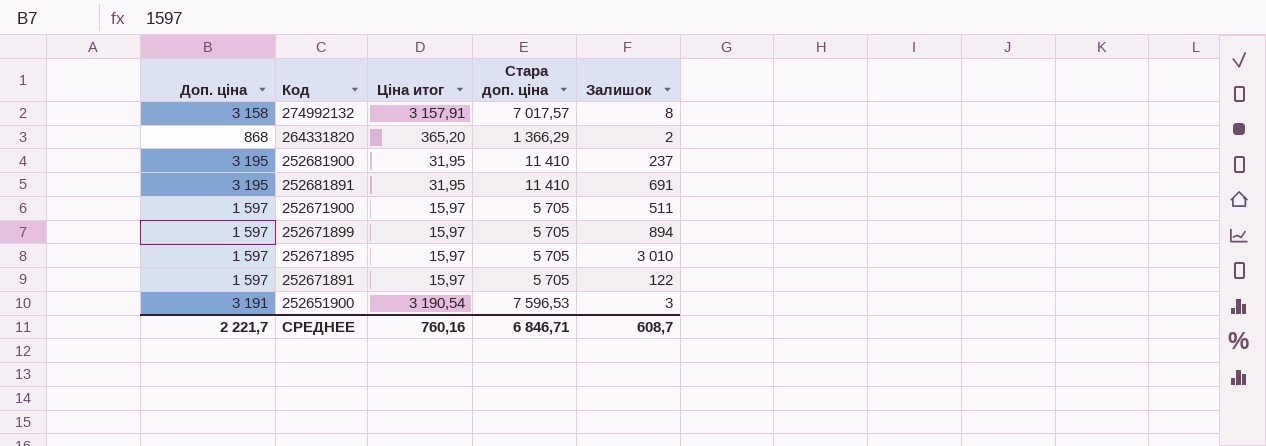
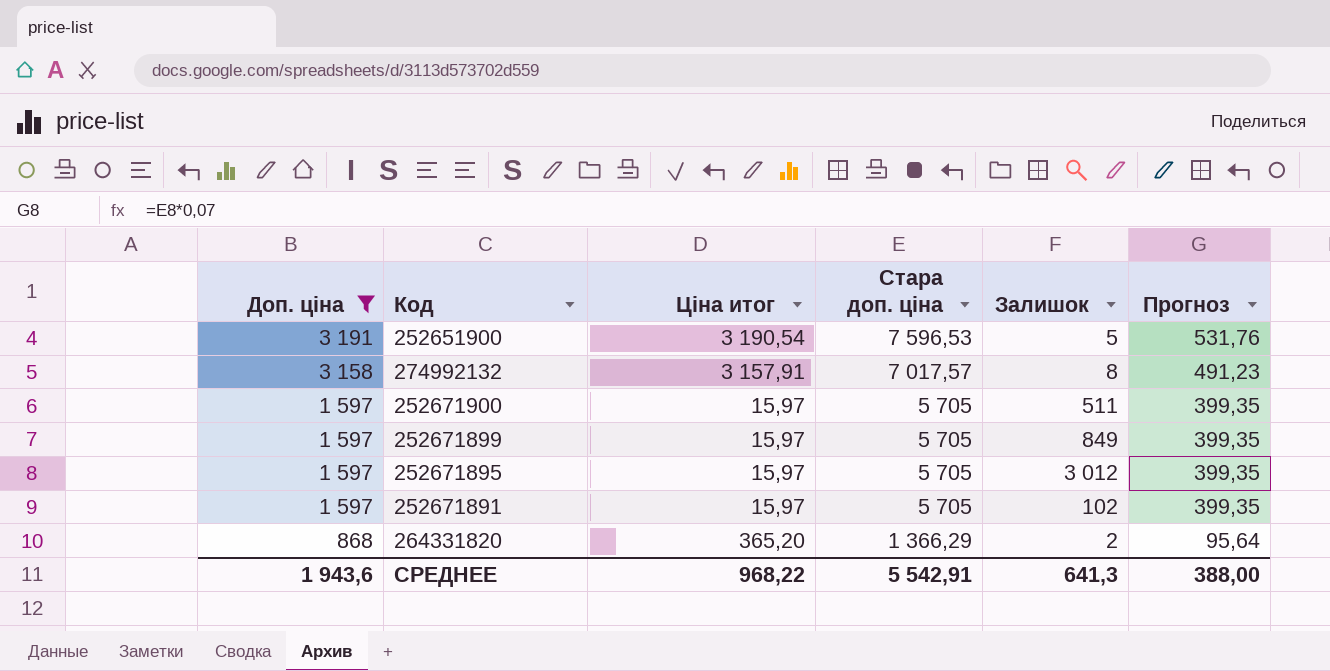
filter: none -> Доп. ціна != 3 195
row order: Код descending -> Доп. ціна descending
column Прогноз | formula: none -> [Стара доп. ціна] * 0,07
252651900 | Залишок: 3 -> 5
252671899 | Залишок: 894 -> 849
252671895 | Залишок: 3 010 -> 3 012
252671891 | Залишок: 122 -> 102
СРЕДНЕЕ | Доп. ціна: 2 221,7 -> 1 943,6
СРЕДНЕЕ | Ціна итог: 760,16 -> 968,22
СРЕДНЕЕ | Стара доп. ціна: 6 846,71 -> 5 542,91
СРЕДНЕЕ | Залишок: 608,7 -> 641,3

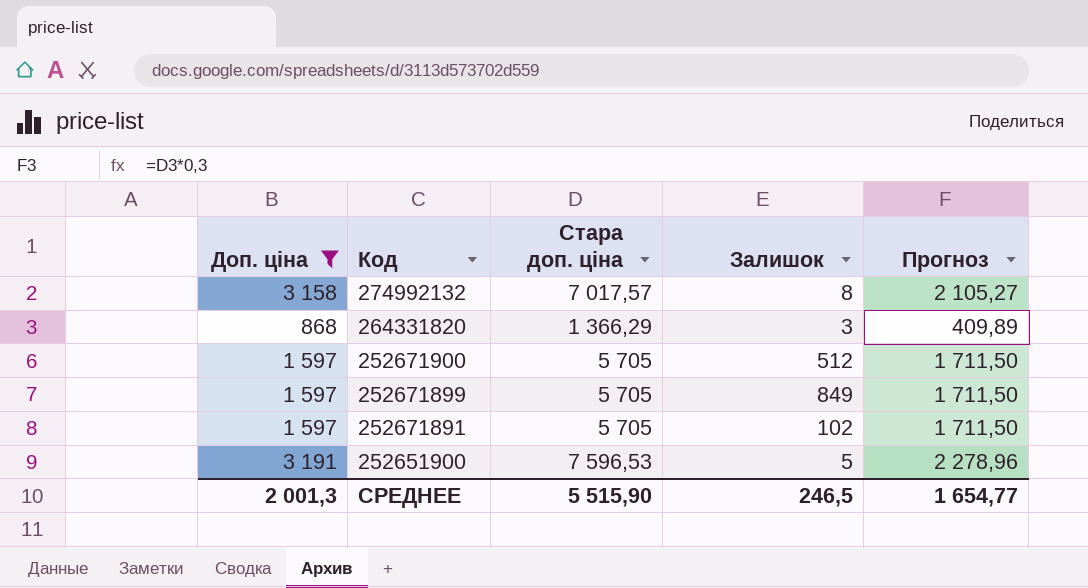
row order: Доп. ціна descending -> Код descending
column Ціна итог | position: 3 -> none
column Прогноз | formula: [Стара доп. ціна] * 0,07 -> [Стара доп. ціна] * 0,3
row 252671895: 1 597 | 15,97 | 5 705 | 3 012 | 399,35 -> none
264331820 | Залишок: 2 -> 3
252671900 | Залишок: 511 -> 512
СРЕДНЕЕ | Доп. ціна: 1 943,6 -> 2 001,3
СРЕДНЕЕ | Стара доп. ціна: 5 542,91 -> 5 515,90
СРЕДНЕЕ | Залишок: 641,3 -> 246,5
СРЕДНЕЕ | Прогноз: 388,00 -> 1 654,77

